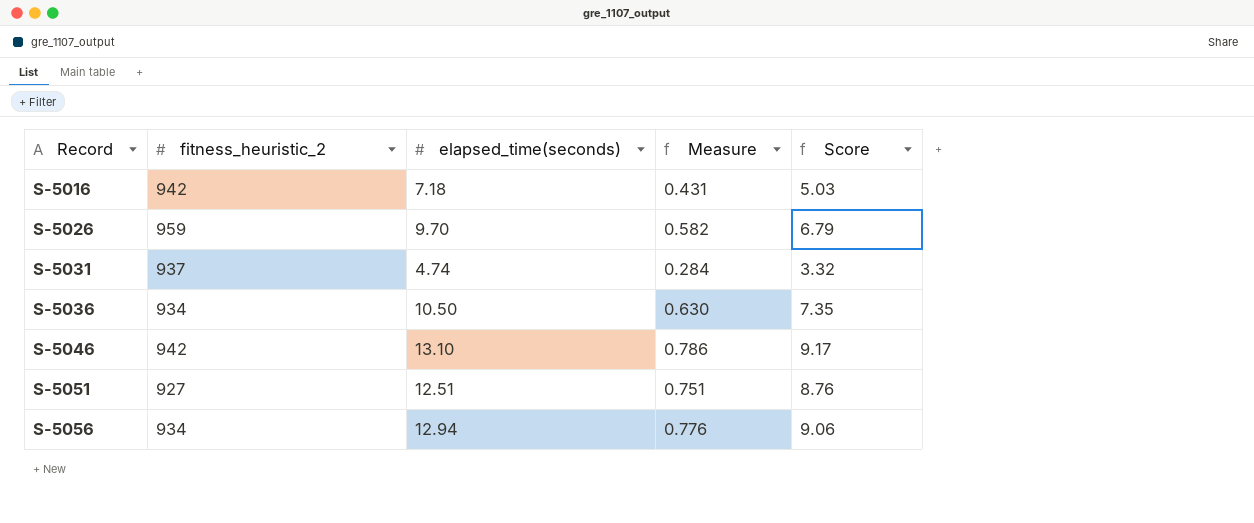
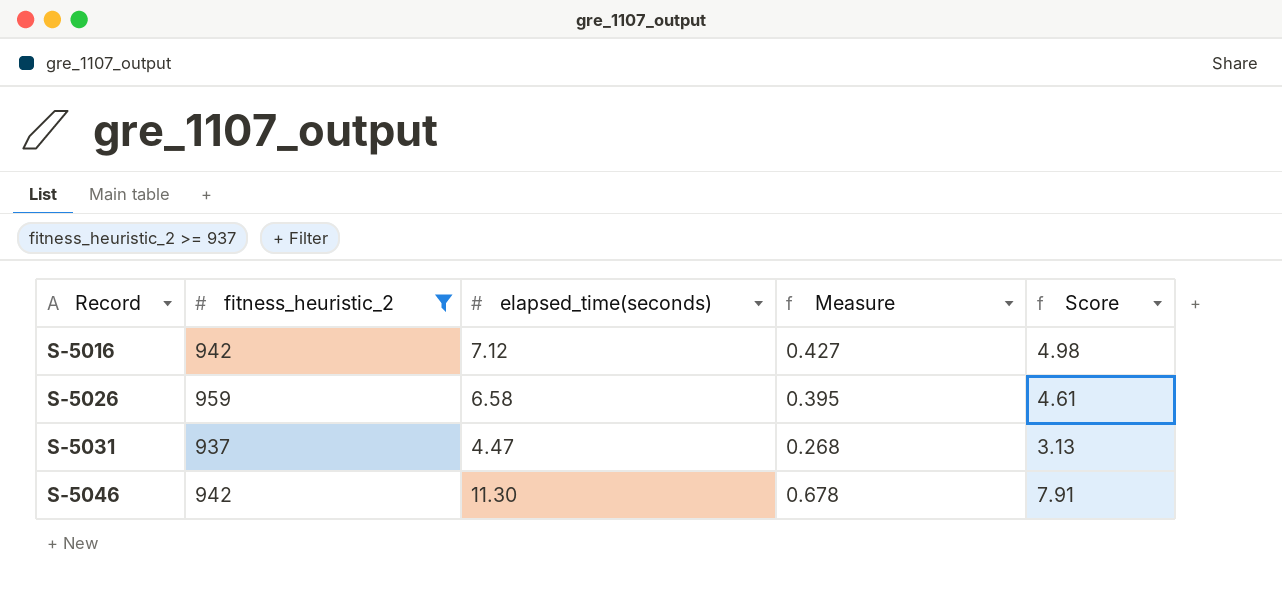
filter: none -> fitness_heuristic_2 >= 937
S-5016 | elapsed_time(seconds): 7.18 -> 7.12
S-5016 | Measure: 0.431 -> 0.427
S-5016 | Score: 5.03 -> 4.98
S-5026 | elapsed_time(seconds): 9.70 -> 6.58
S-5026 | Measure: 0.582 -> 0.395
S-5026 | Score: 6.79 -> 4.61
S-5031 | elapsed_time(seconds): 4.74 -> 4.47
S-5031 | Measure: 0.284 -> 0.268
S-5031 | Score: 3.32 -> 3.13
S-5046 | elapsed_time(seconds): 13.10 -> 11.30
S-5046 | Measure: 0.786 -> 0.678
S-5046 | Score: 9.17 -> 7.91

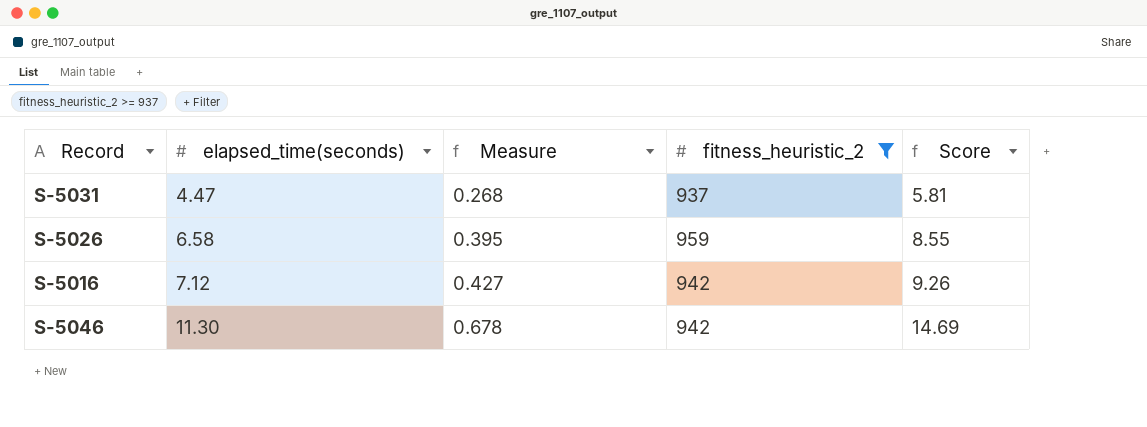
row order: Record ascending -> elapsed_time(seconds) ascending
column fitness_heuristic_2 | position: 2 -> 4
column Score | formula: [elapsed_time(seconds)] * 0.7 -> [elapsed_time(seconds)] * 1.3

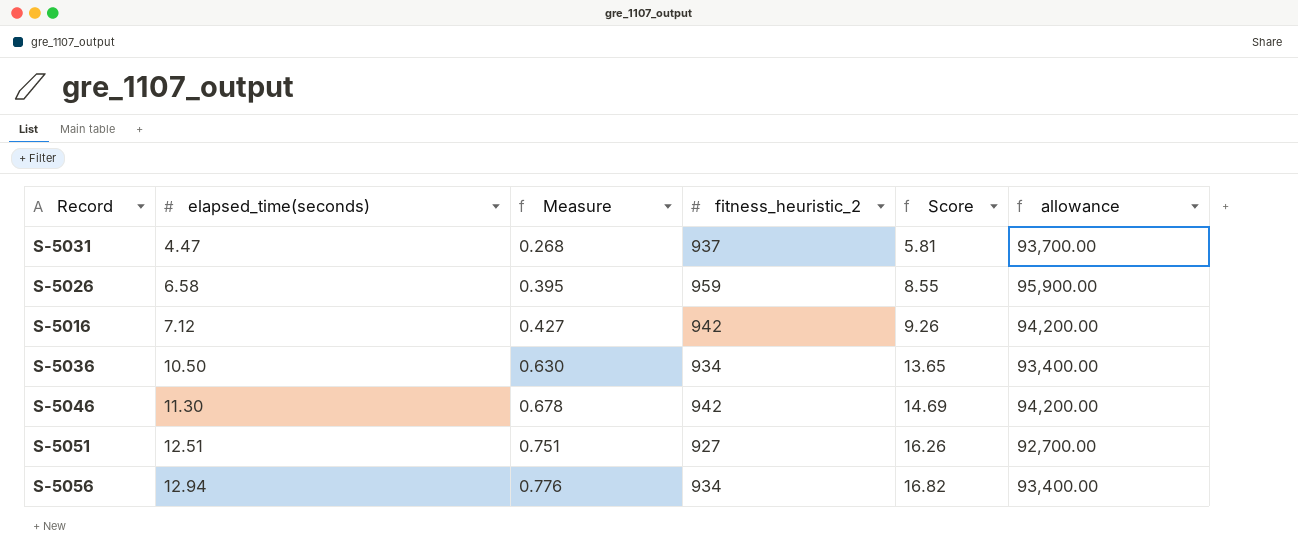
filter: fitness_heuristic_2 >= 937 -> none
column allowance | formula: none -> [fitness_heuristic_2] * 100

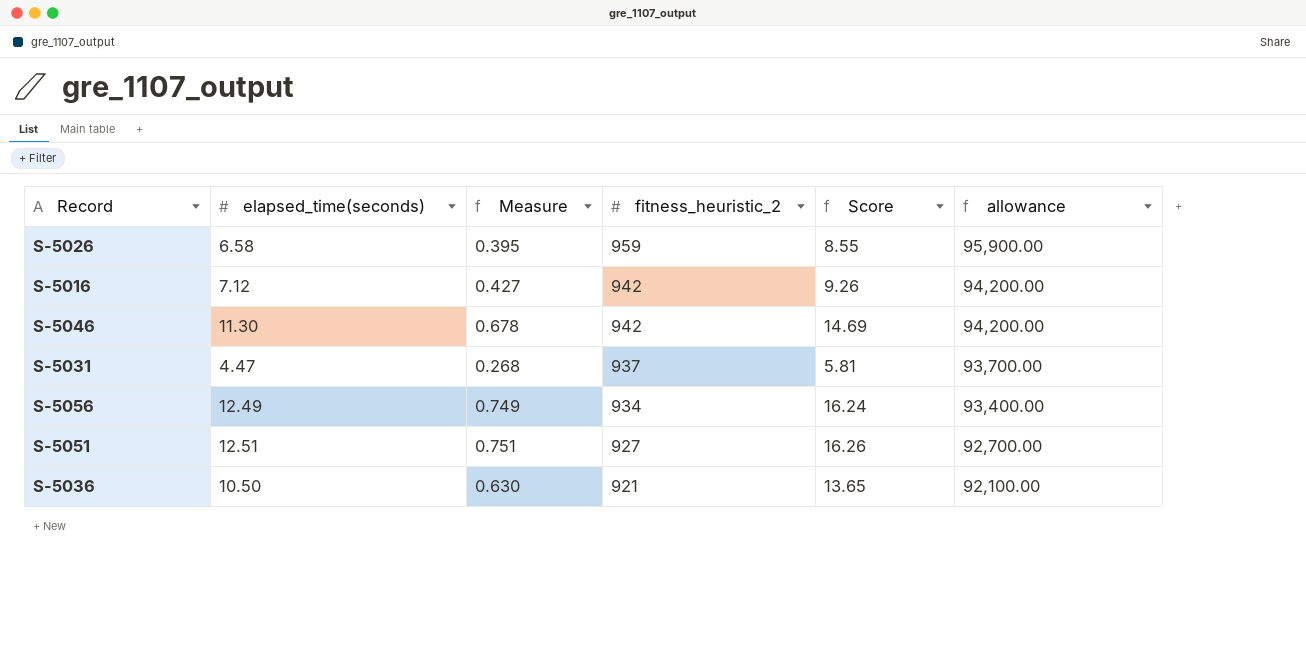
row order: elapsed_time(seconds) ascending -> fitness_heuristic_2 descending
S-5056 | elapsed_time(seconds): 12.94 -> 12.49
S-5056 | Measure: 0.776 -> 0.749
S-5056 | Score: 16.82 -> 16.24
S-5036 | fitness_heuristic_2: 934 -> 921
S-5036 | allowance: 93,400.00 -> 92,100.00

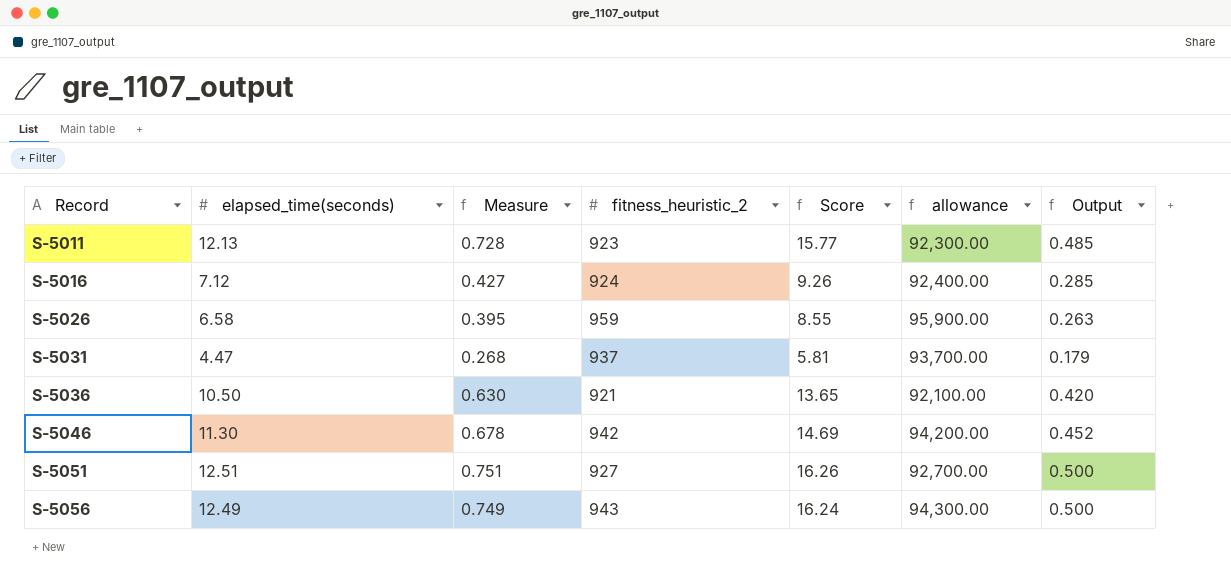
row order: fitness_heuristic_2 descending -> Record ascending
column Output | formula: none -> [elapsed_time(seconds)] * 0.04
row S-5011: none -> 12.13 | 0.728 | 923 | 15.77 | 92,300.00 | 0.485
S-5016 | fitness_heuristic_2: 942 -> 924
S-5016 | allowance: 94,200.00 -> 92,400.00
S-5056 | fitness_heuristic_2: 934 -> 943
S-5056 | allowance: 93,400.00 -> 94,300.00

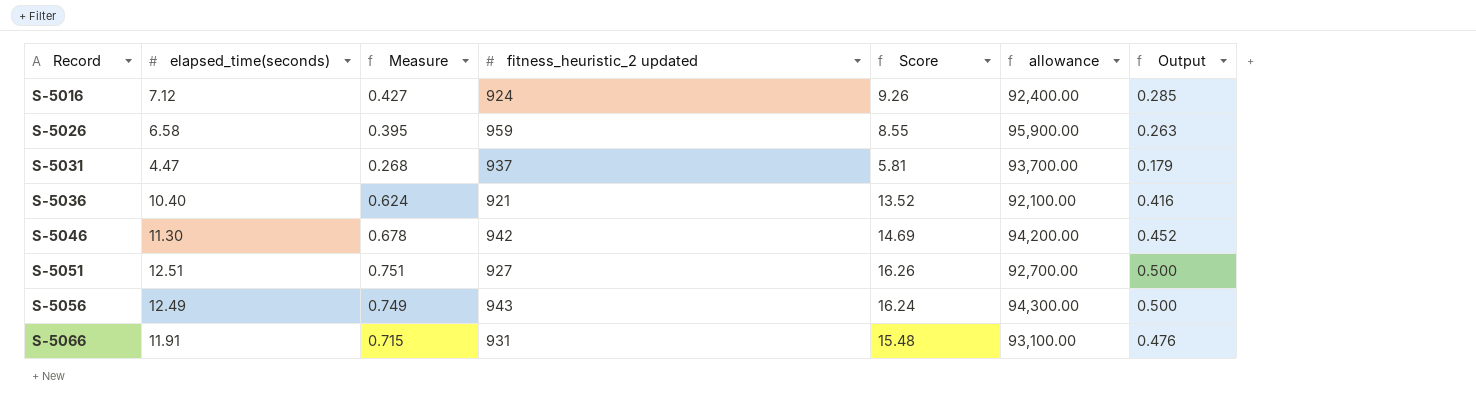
column name: fitness_heuristic_2 -> fitness_heuristic_2 updated
row S-5011: 12.13 | 0.728 | 923 | 15.77 | 92,300.00 | 0.485 -> none
S-5036 | elapsed_time(seconds): 10.50 -> 10.40
S-5036 | Measure: 0.630 -> 0.624
S-5036 | Score: 13.65 -> 13.52
S-5036 | Output: 0.420 -> 0.416
row S-5066: none -> 11.91 | 0.715 | 931 | 15.48 | 93,100.00 | 0.476

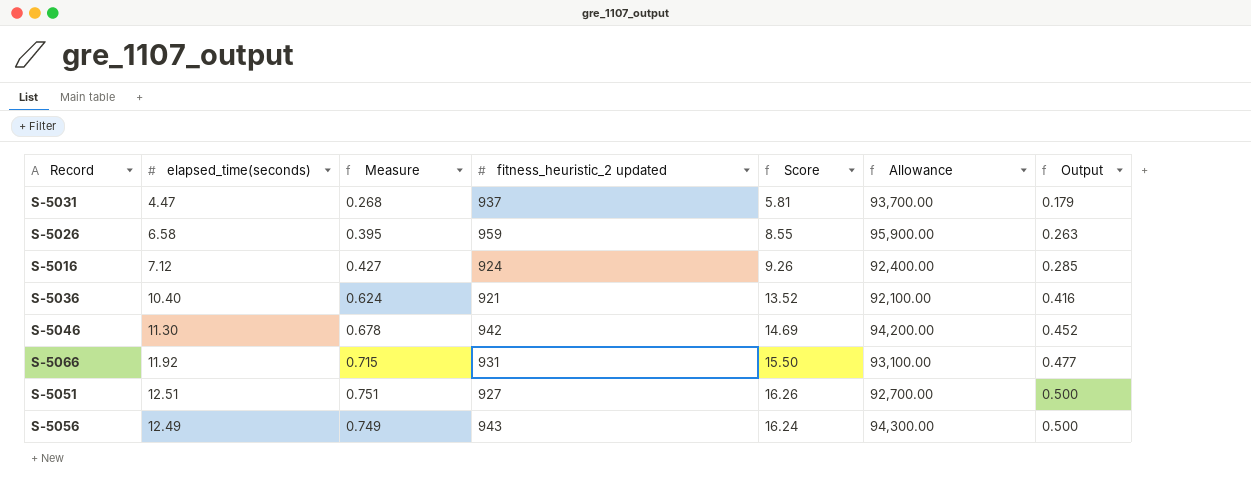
row order: Record ascending -> Output ascending
column name: allowance -> Allowance
S-5066 | elapsed_time(seconds): 11.91 -> 11.92
S-5066 | Score: 15.48 -> 15.50
S-5066 | Output: 0.476 -> 0.477

